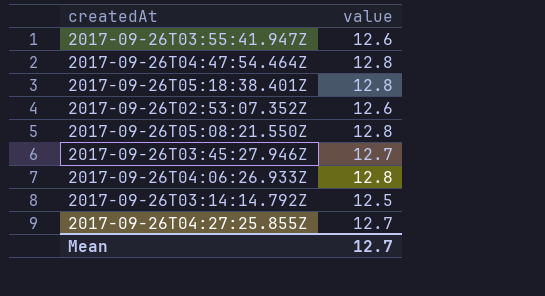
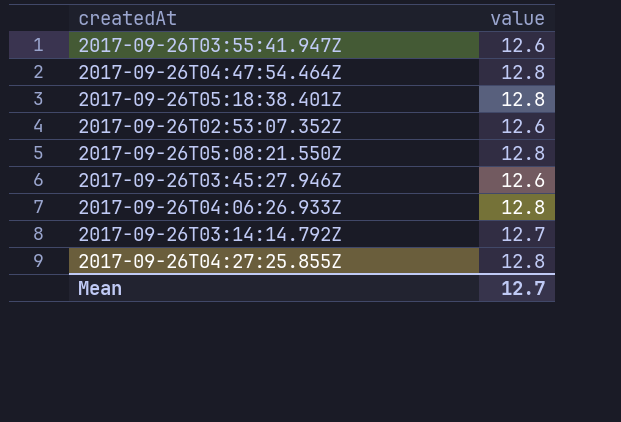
2017-09-26T03:45:27.946Z | value: 12.7 -> 12.6
2017-09-26T03:14:14.792Z | value: 12.5 -> 12.7
2017-09-26T04:27:25.855Z | value: 12.7 -> 12.8

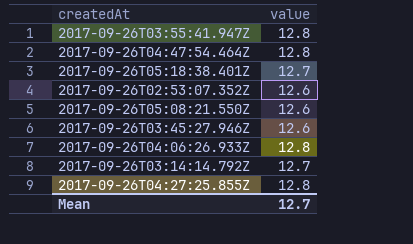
2017-09-26T03:55:41.947Z | value: 12.6 -> 12.8
2017-09-26T05:18:38.401Z | value: 12.8 -> 12.7
2017-09-26T05:08:21.550Z | value: 12.8 -> 12.6

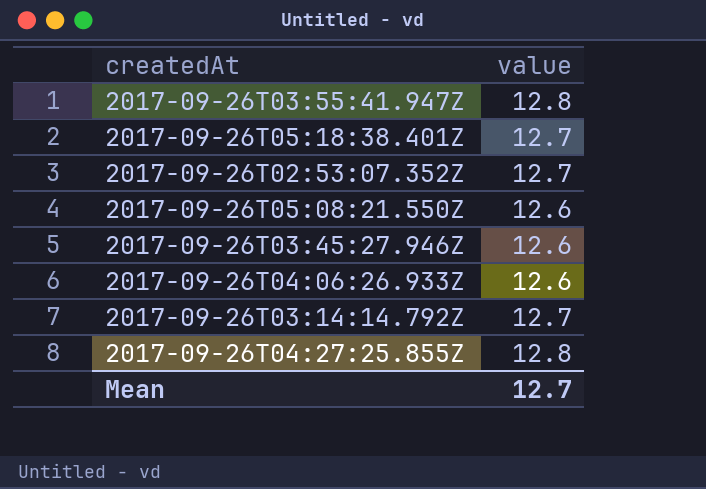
row 2017-09-26T04:47:54.464Z: 12.8 -> none
2017-09-26T02:53:07.352Z | value: 12.6 -> 12.7
2017-09-26T04:06:26.933Z | value: 12.8 -> 12.6

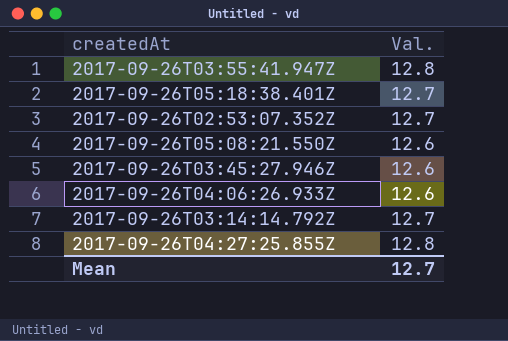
column name: value -> Val.

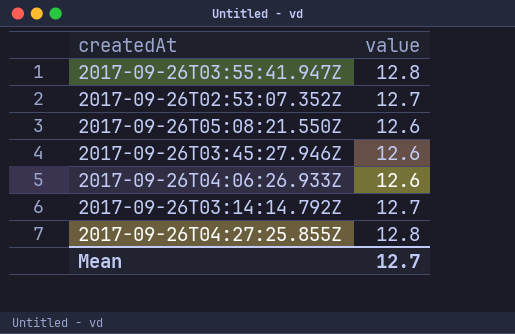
column name: Val. -> value
row 2017-09-26T05:18:38.401Z: 12.7 -> none

